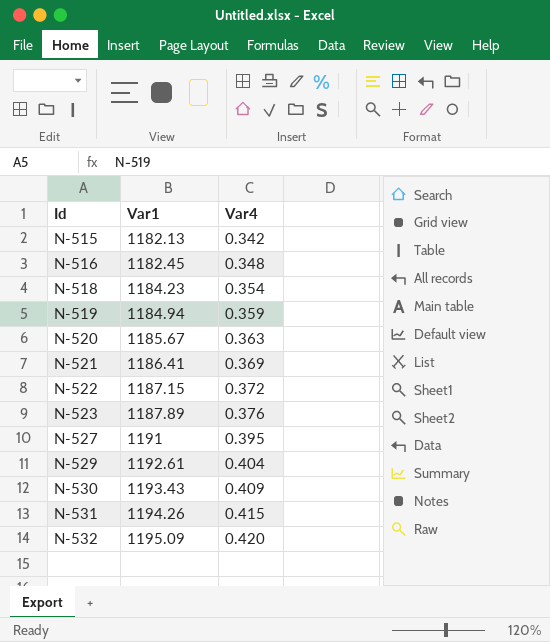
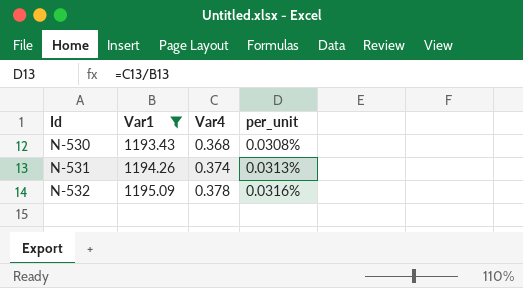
filter: none -> Var1 >= 1193.43
column per_unit | formula: none -> [Var4] / [Var1]
N-530 | Var4: 0.409 -> 0.368
N-531 | Var4: 0.415 -> 0.374
N-532 | Var4: 0.420 -> 0.378

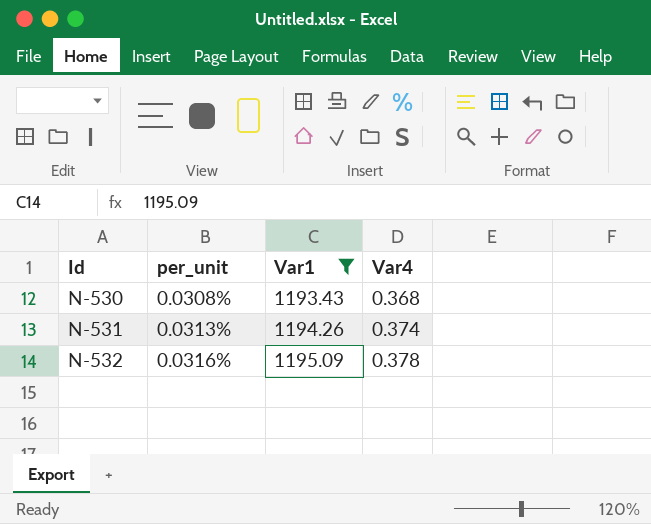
column per_unit | position: 4 -> 2

